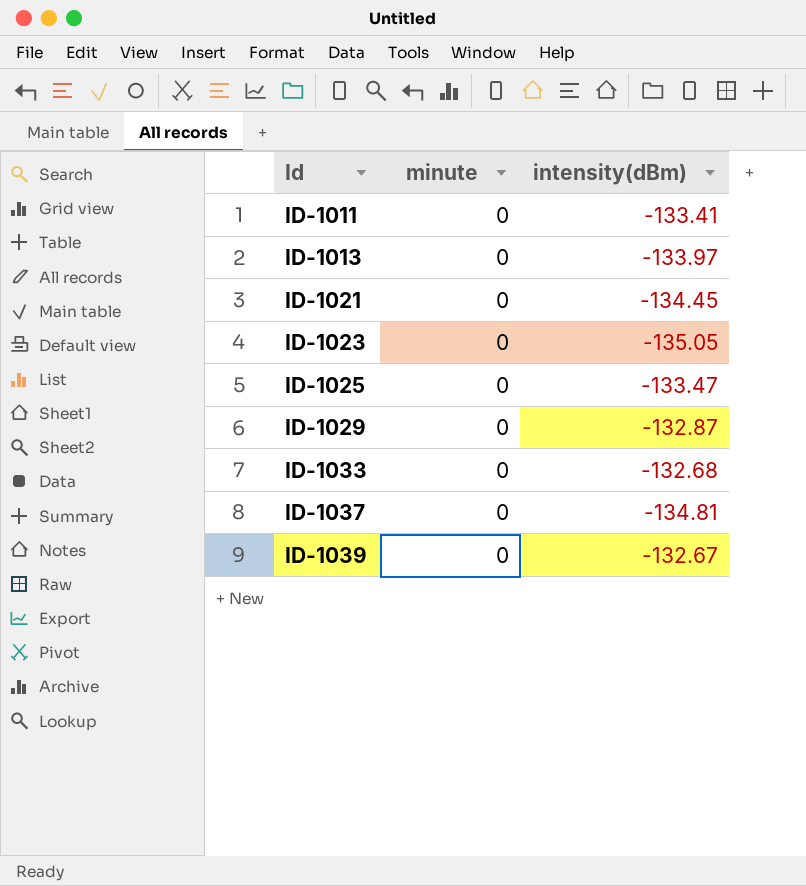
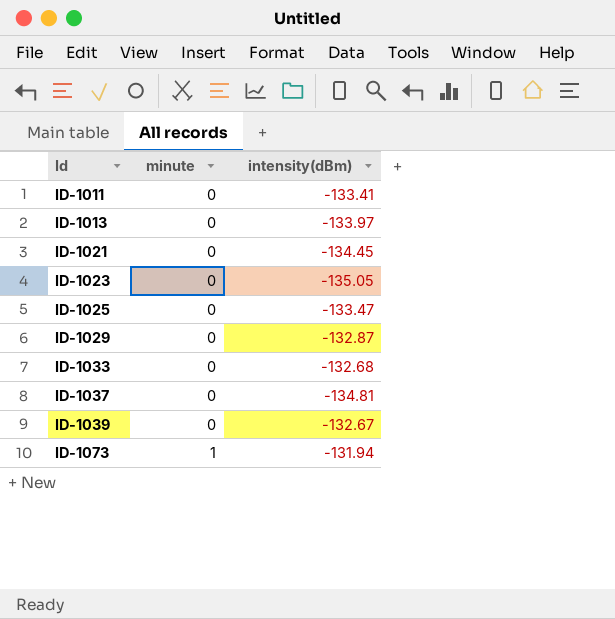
row ID-1073: none -> 1 | -131.94

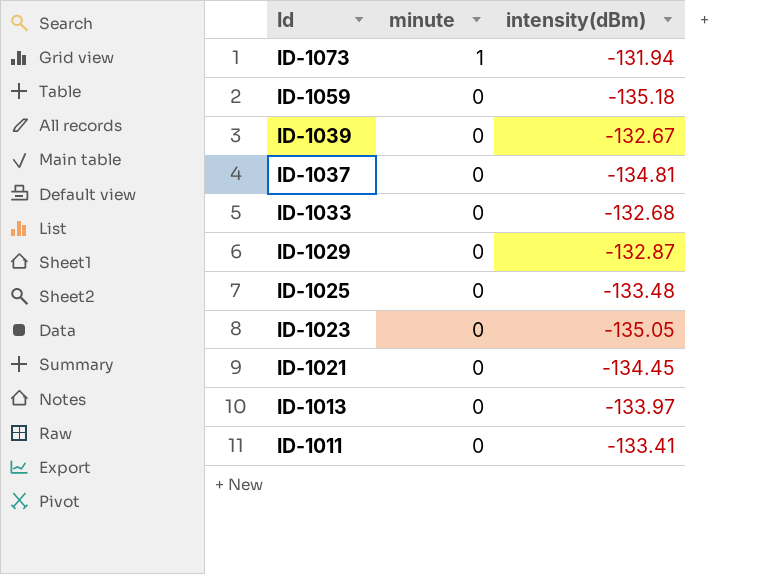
row order: Id ascending -> Id descending
row ID-1059: none -> 0 | -135.18
ID-1025 | intensity(dBm): -133.47 -> -133.48

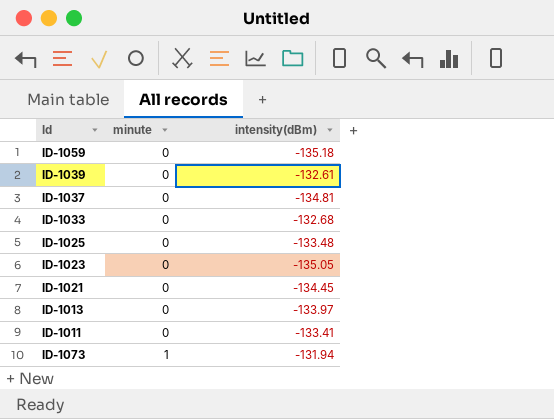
row order: Id descending -> minute ascending
row ID-1029: 0 | -132.87 -> none
ID-1039 | intensity(dBm): -132.67 -> -132.61

